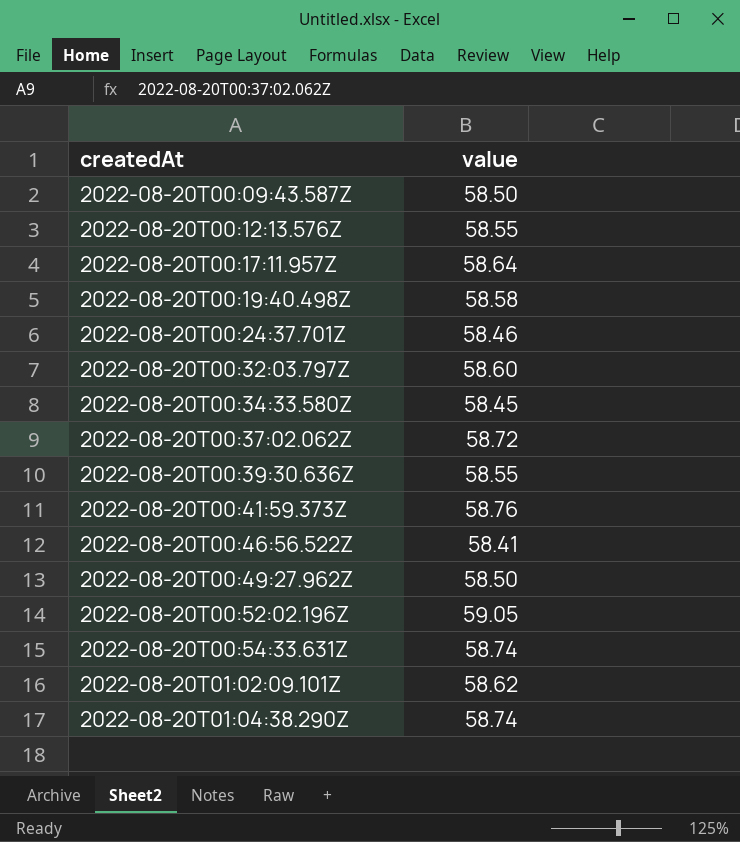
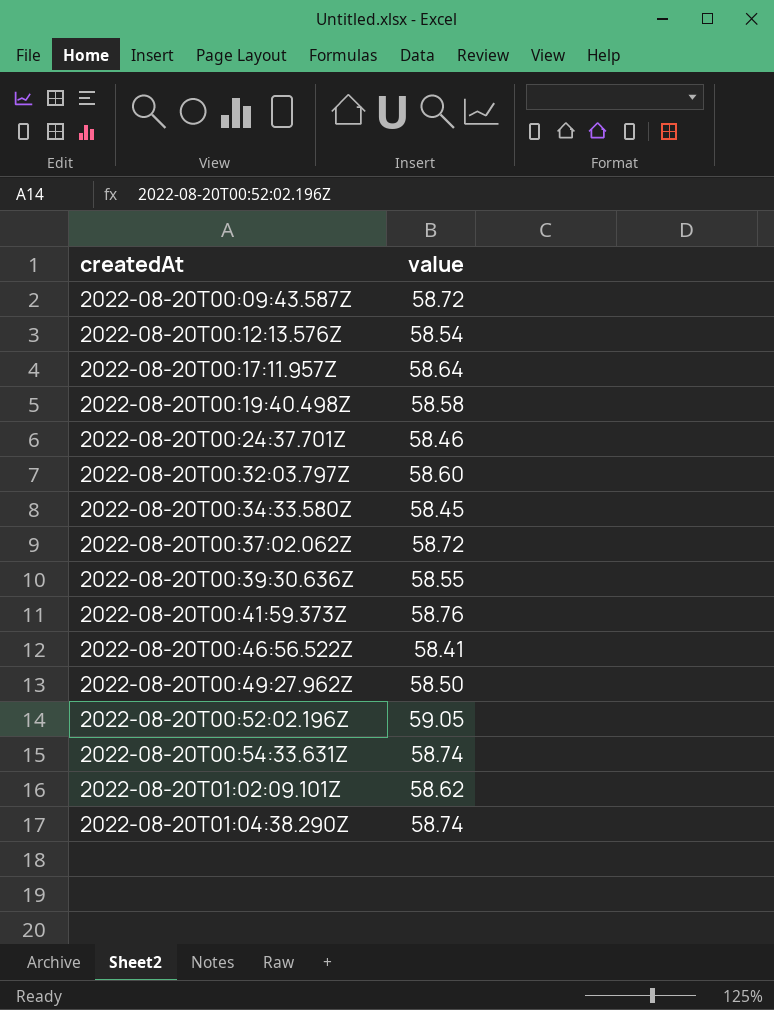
2022-08-20T00:09:43.587Z | value: 58.50 -> 58.72
2022-08-20T00:12:13.576Z | value: 58.55 -> 58.54

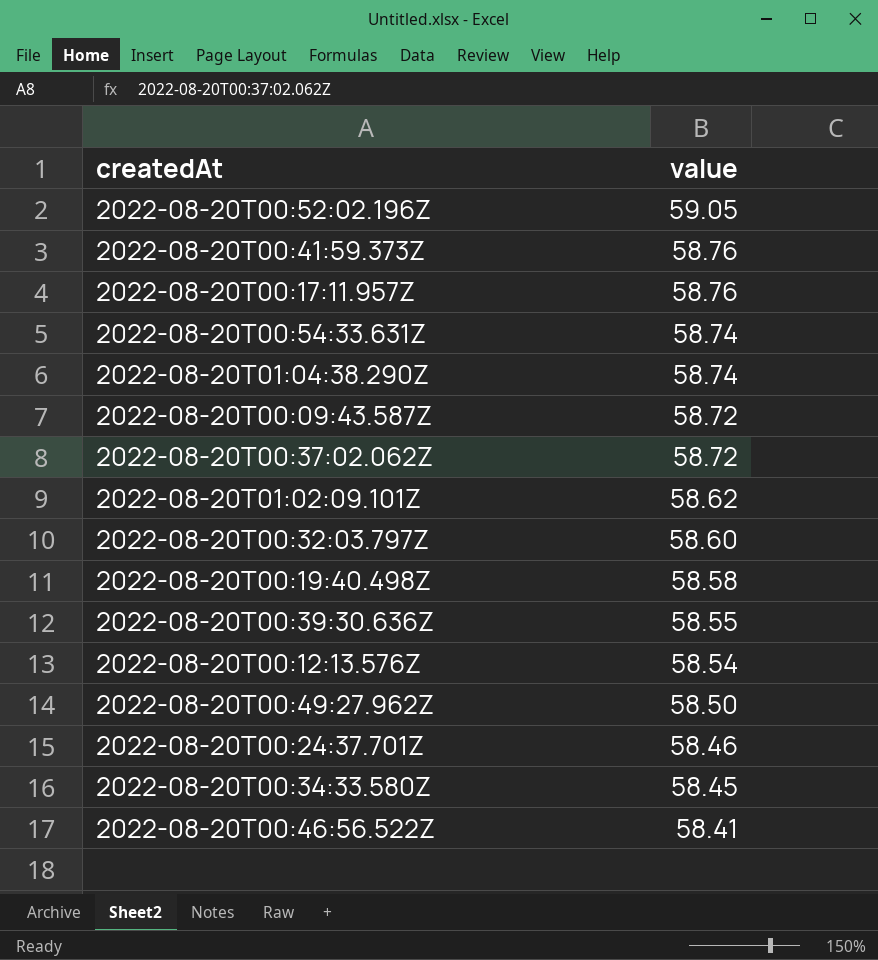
row order: createdAt ascending -> value descending
2022-08-20T00:17:11.957Z | value: 58.64 -> 58.76

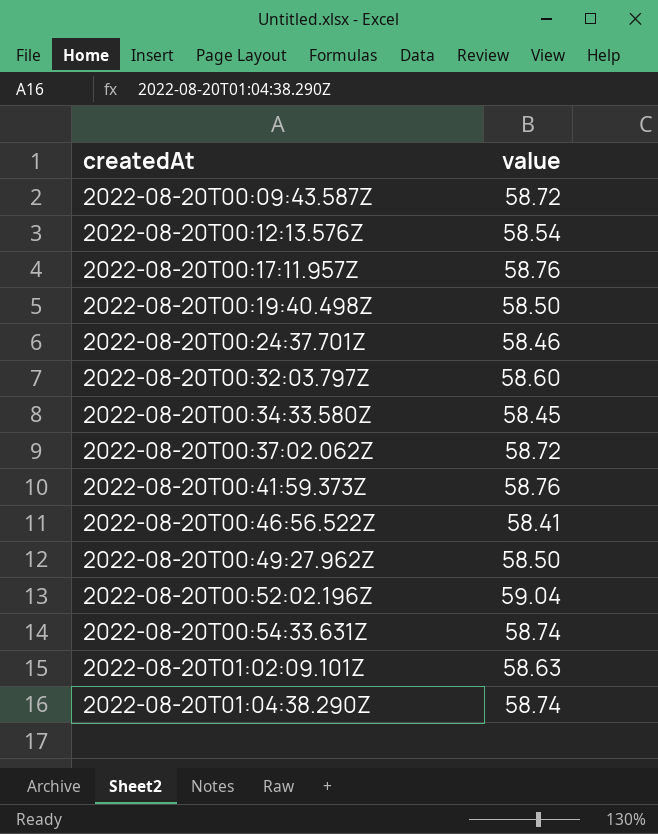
row order: value descending -> createdAt ascending
row 2022-08-20T00:39:30.636Z: 58.55 -> none
2022-08-20T00:19:40.498Z | value: 58.58 -> 58.50
2022-08-20T00:52:02.196Z | value: 59.05 -> 59.04
2022-08-20T01:02:09.101Z | value: 58.62 -> 58.63

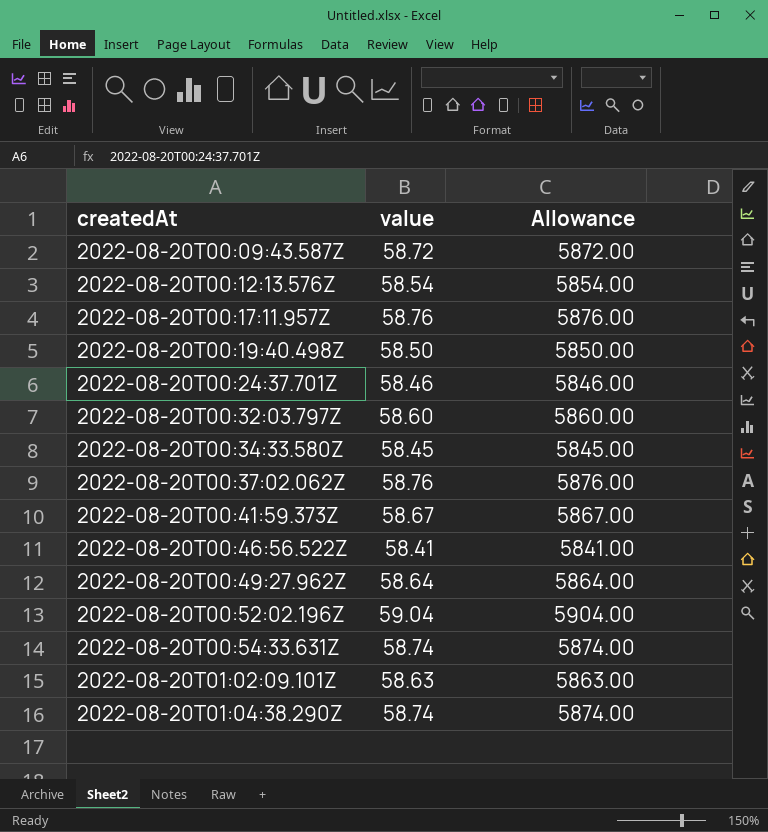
column Allowance | formula: none -> [value] * 100
2022-08-20T00:37:02.062Z | value: 58.72 -> 58.76
2022-08-20T00:41:59.373Z | value: 58.76 -> 58.67
2022-08-20T00:49:27.962Z | value: 58.50 -> 58.64

